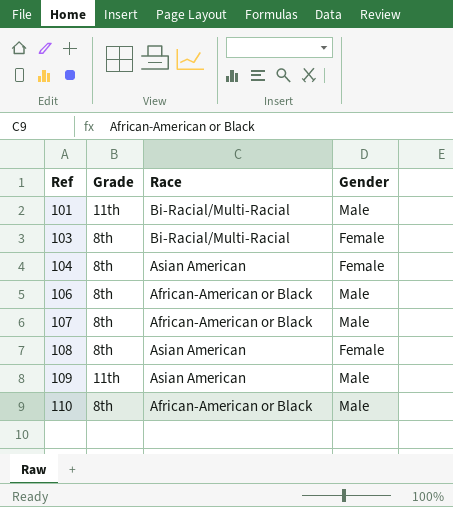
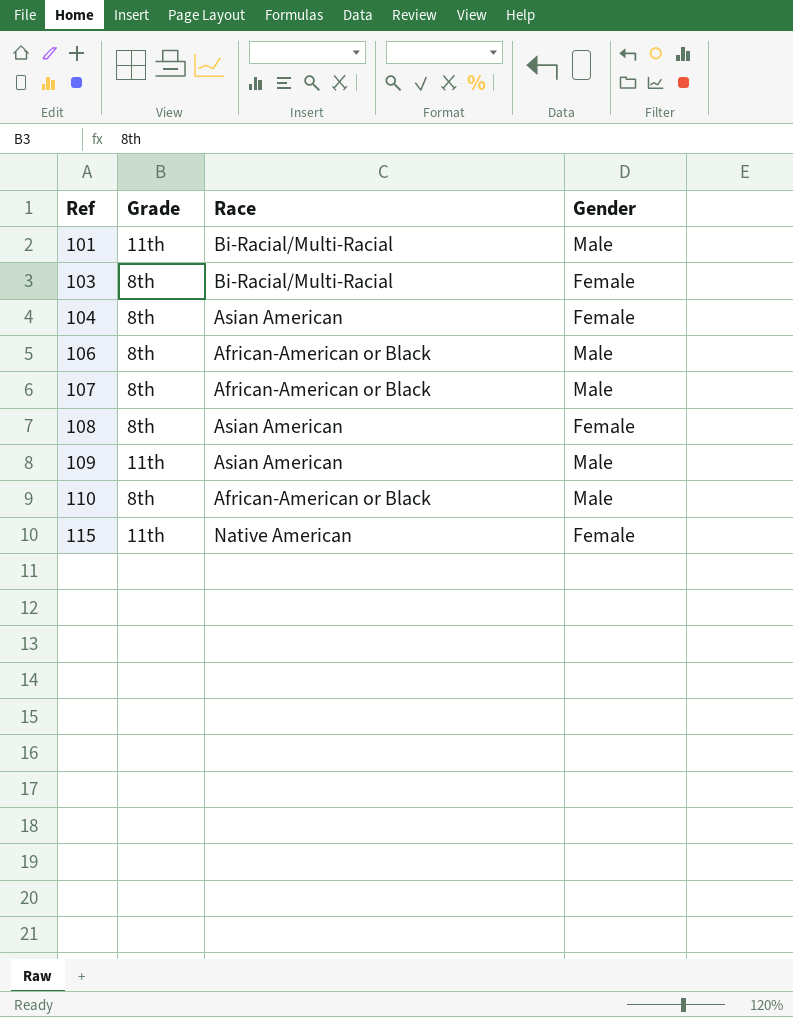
row 115: none -> 11th | Native American | Female

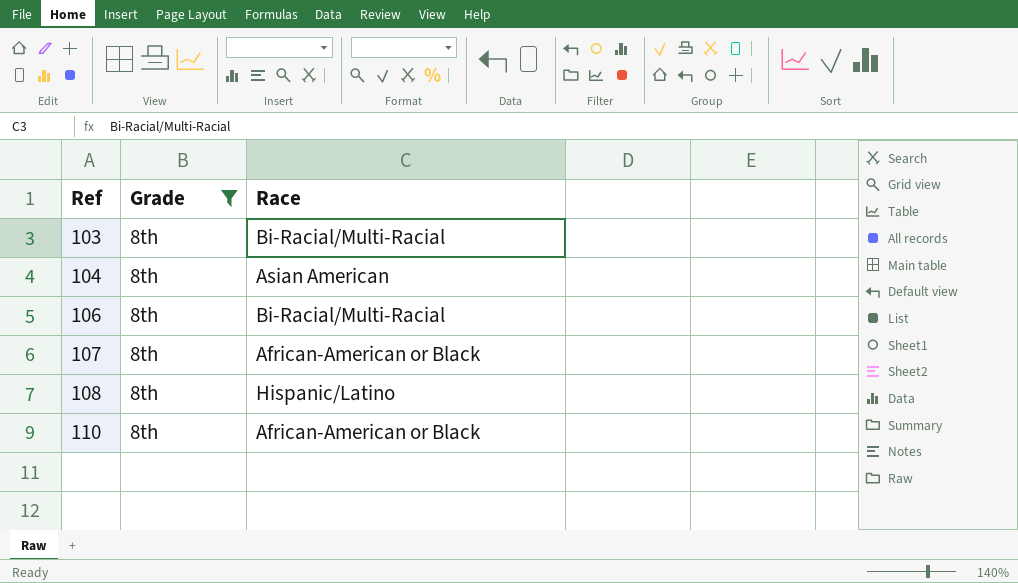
filter: none -> Grade = 8th
column Gender | position: 4 -> none
106 | Race: African-American or Black -> Bi-Racial/Multi-Racial
108 | Race: Asian American -> Hispanic/Latino

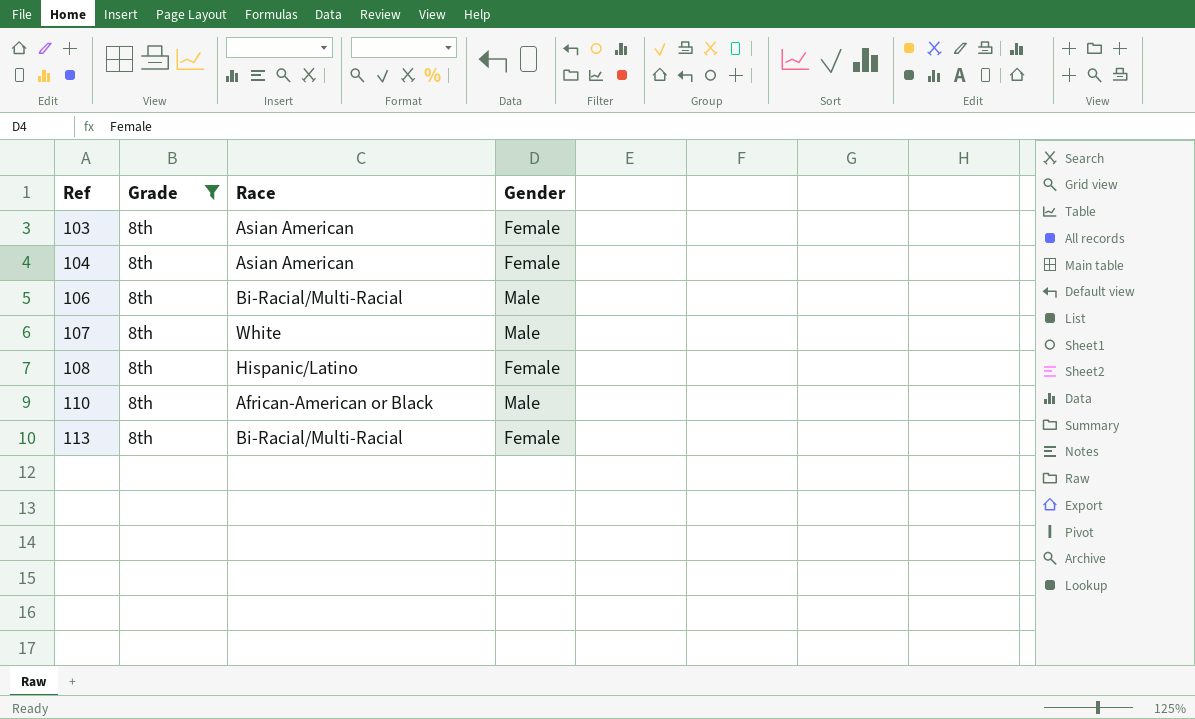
column Gender | position: none -> 4
103 | Race: Bi-Racial/Multi-Racial -> Asian American
107 | Race: African-American or Black -> White
row 113: none -> 8th | Bi-Racial/Multi-Racial | Female

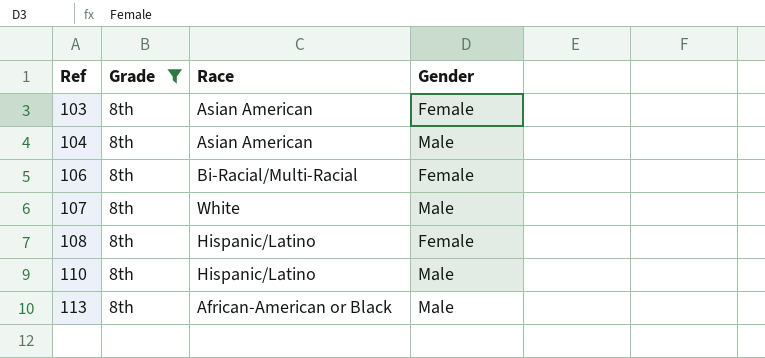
104 | Gender: Female -> Male
106 | Gender: Male -> Female
110 | Race: African-American or Black -> Hispanic/Latino
113 | Race: Bi-Racial/Multi-Racial -> African-American or Black
113 | Gender: Female -> Male

